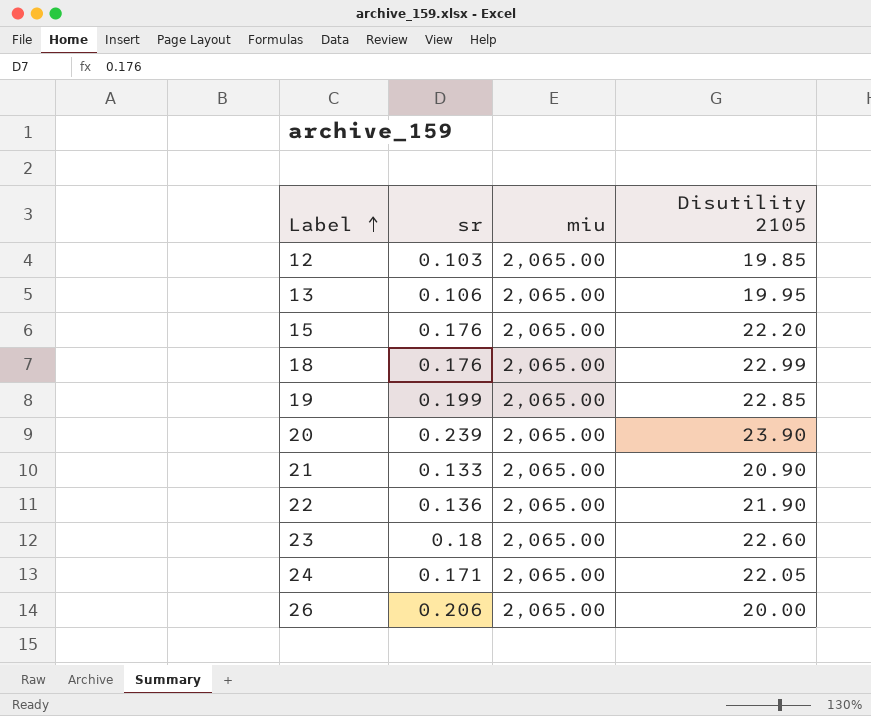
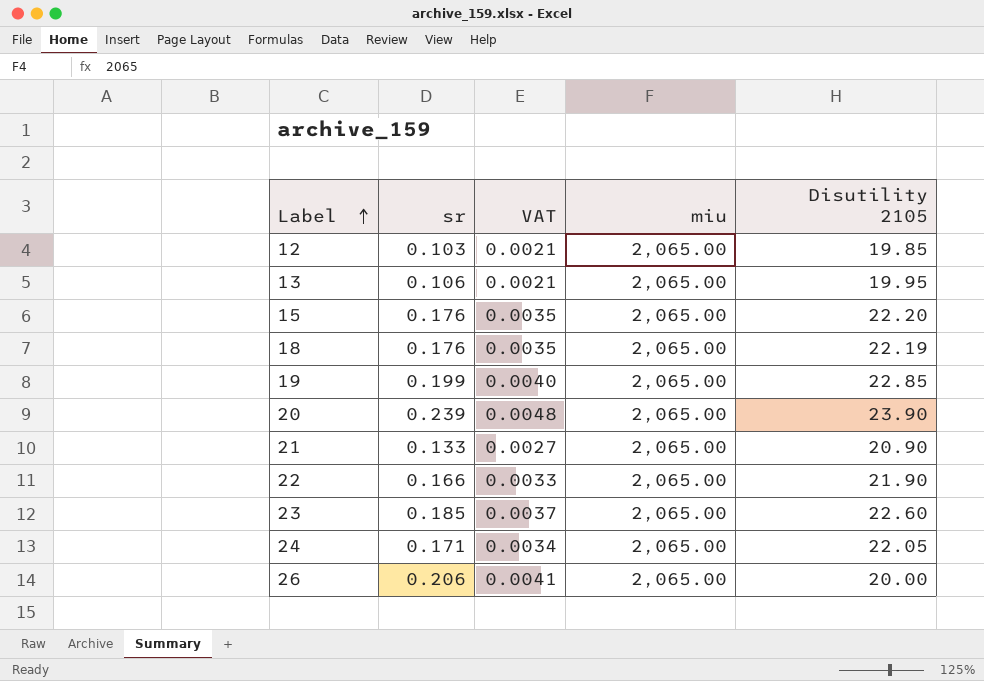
column VAT | formula: none -> [sr] * 0.02
18 | Disutility 2105: 22.99 -> 22.19
22 | sr: 0.136 -> 0.166
23 | sr: 0.18 -> 0.185

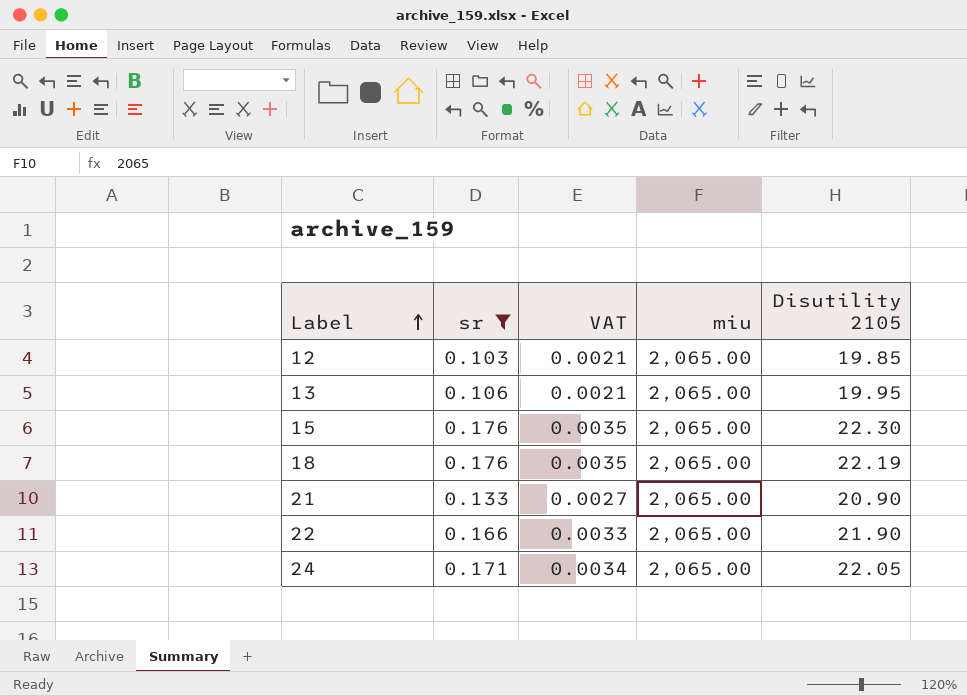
filter: none -> sr <= 0.176
15 | Disutility 2105: 22.20 -> 22.30

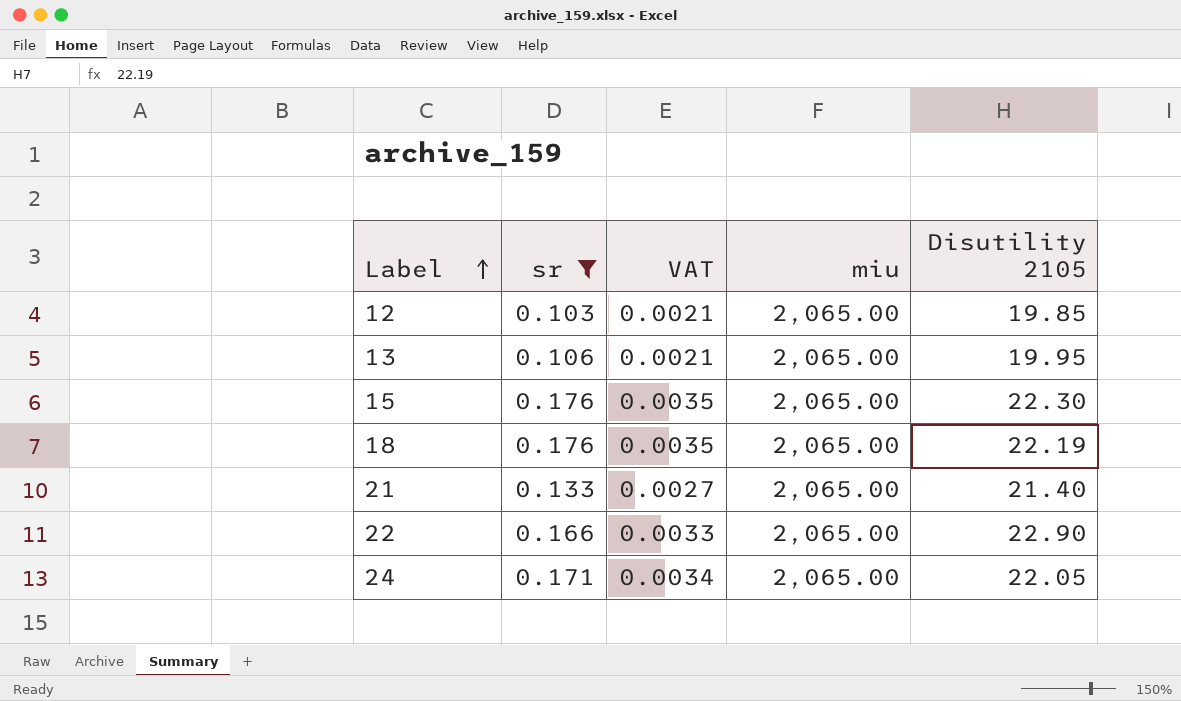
21 | Disutility 2105: 20.90 -> 21.40
22 | Disutility 2105: 21.90 -> 22.90

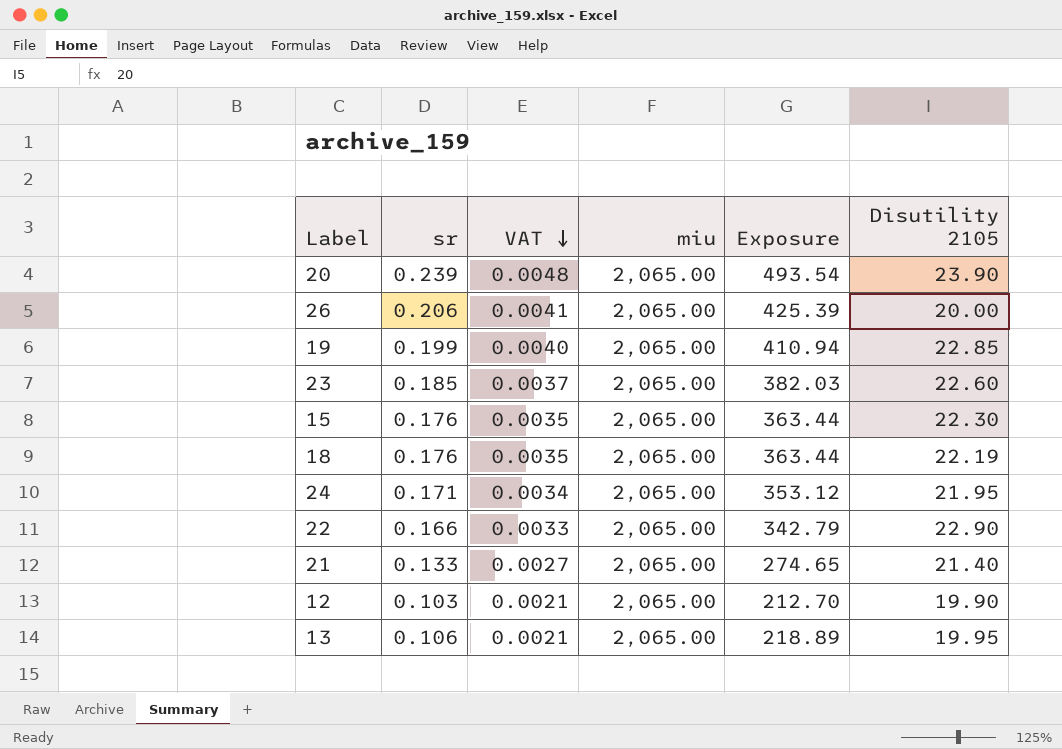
filter: sr <= 0.176 -> none
row order: Label ascending -> VAT descending
column Exposure | formula: none -> [sr] * [miu]
24 | Disutility 2105: 22.05 -> 21.95
12 | Disutility 2105: 19.85 -> 19.90

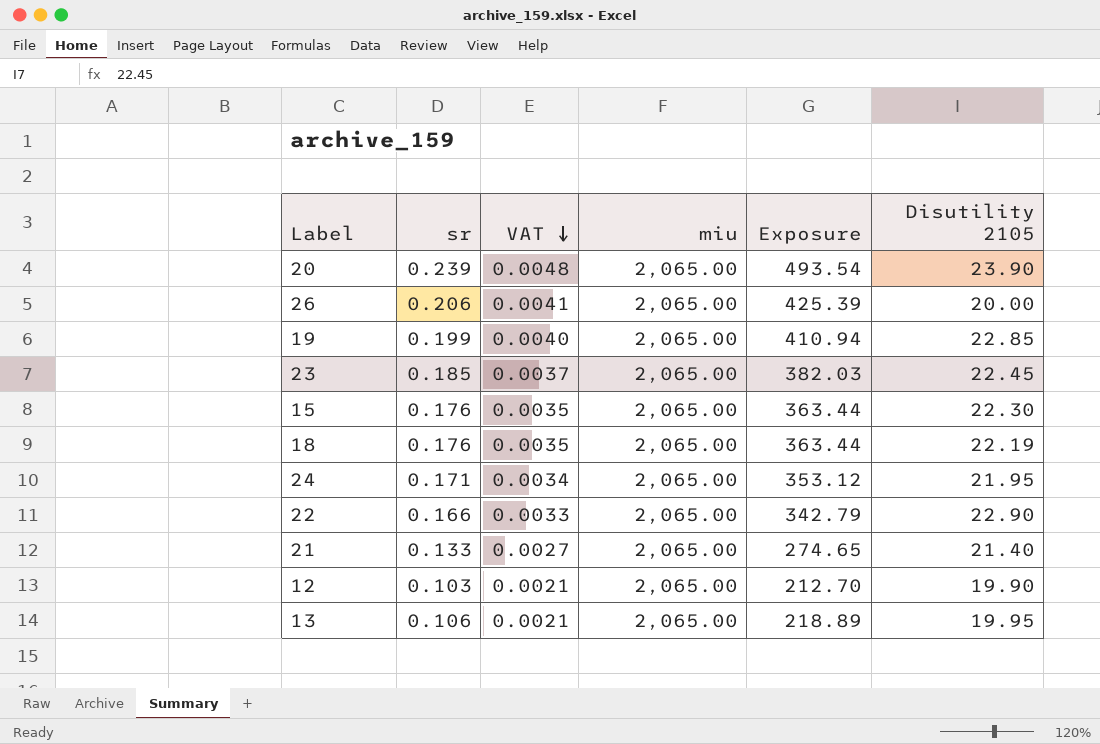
23 | Disutility 2105: 22.60 -> 22.45

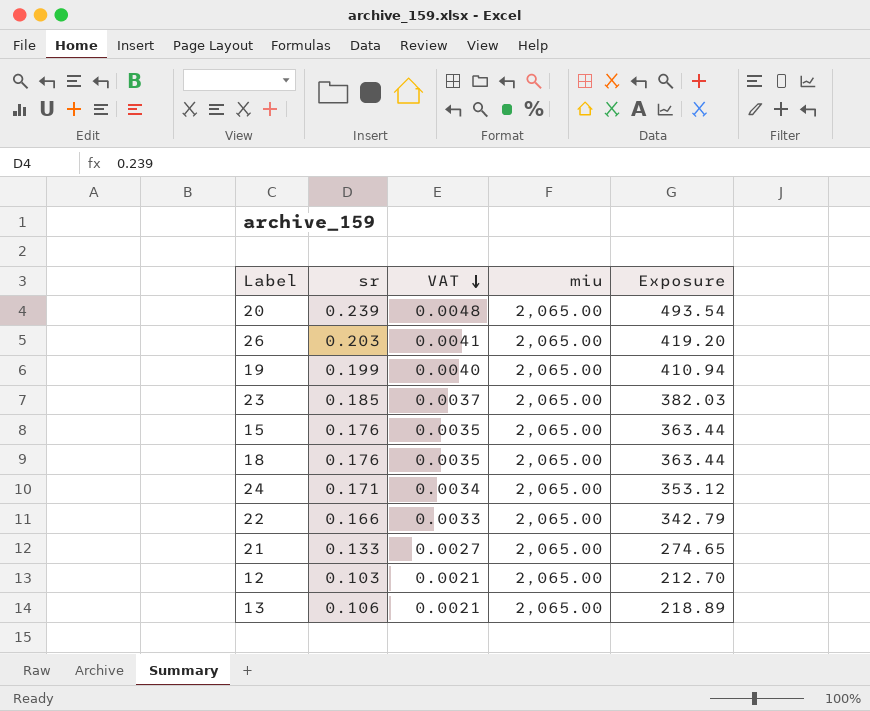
column Disutility 2105 | position: 6 -> none
26 | sr: 0.206 -> 0.203
26 | Exposure: 425.39 -> 419.20

